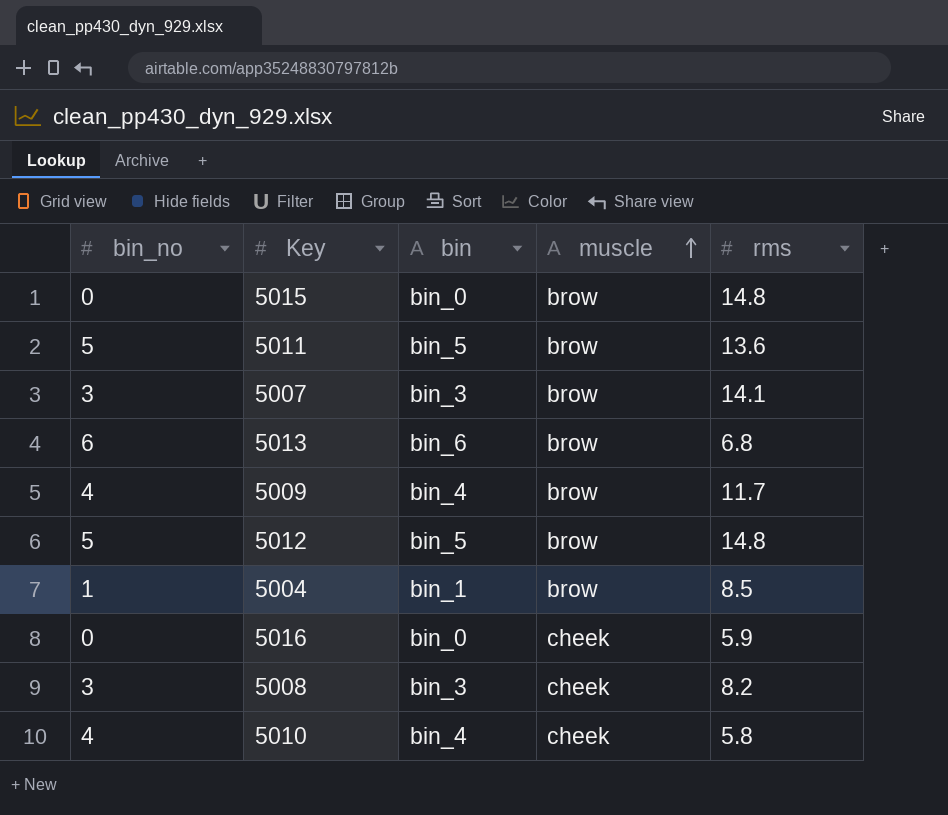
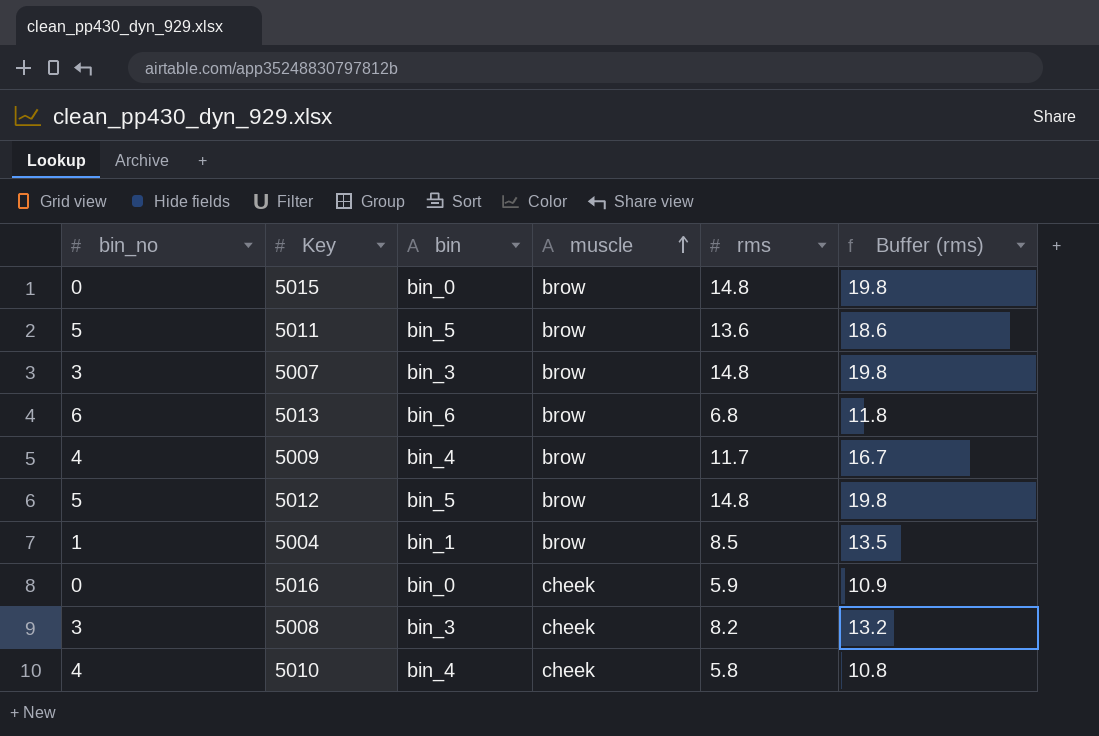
column Buffer (rms) | formula: none -> [rms] + 5
5007 | rms: 14.1 -> 14.8

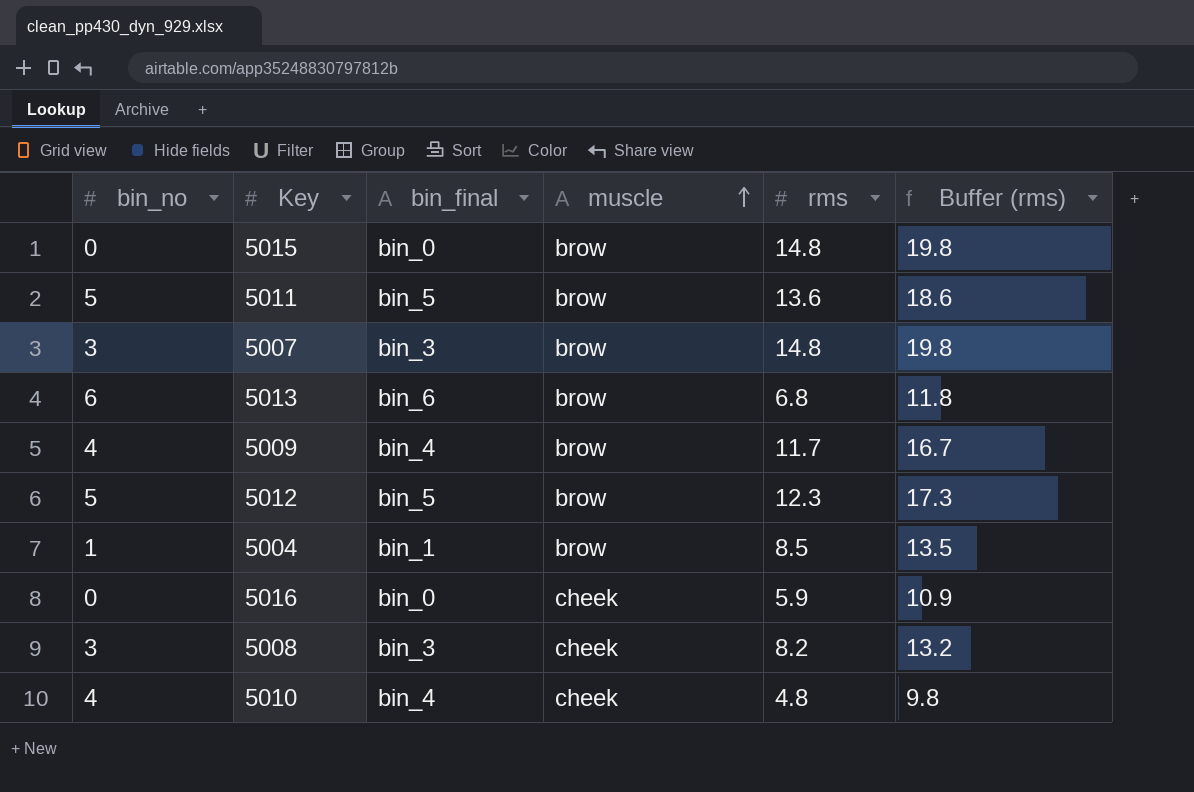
column name: bin -> bin_final
5012 | rms: 14.8 -> 12.3
5012 | Buffer (rms): 19.8 -> 17.3
5010 | rms: 5.8 -> 4.8
5010 | Buffer (rms): 10.8 -> 9.8

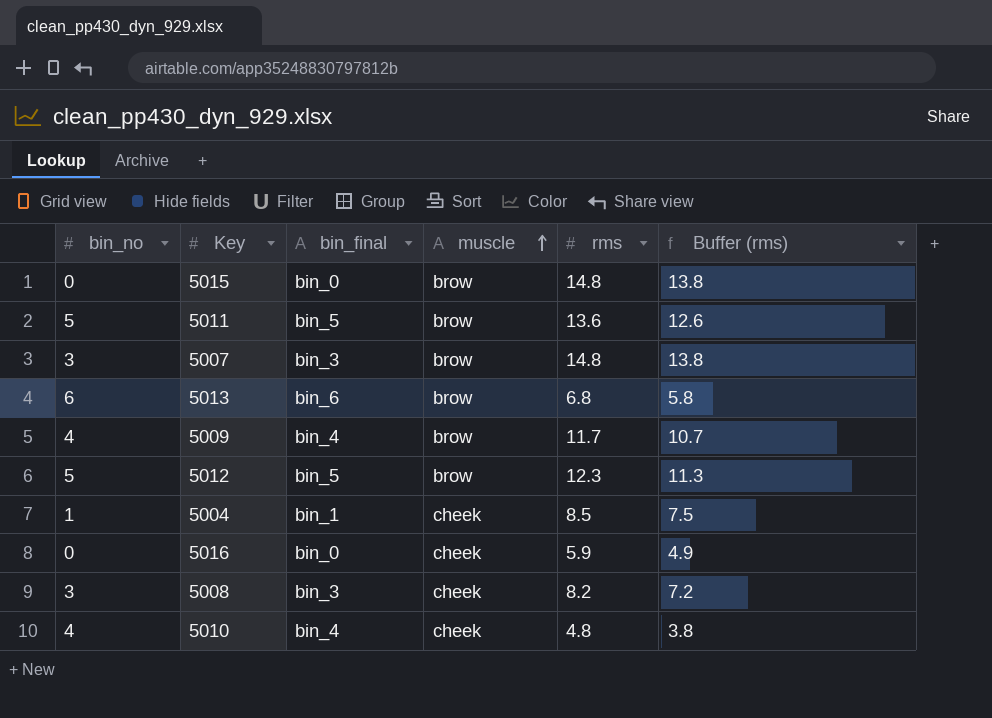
column Buffer (rms) | formula: [rms] + 5 -> [rms] - 1
5004 | muscle: brow -> cheek

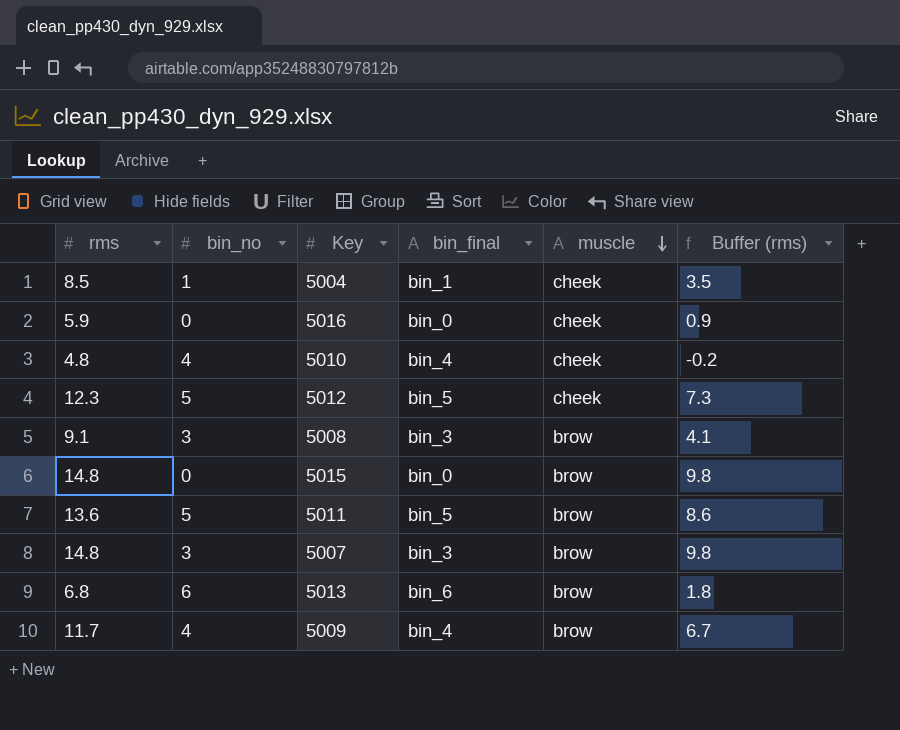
row order: muscle ascending -> muscle descending
column rms | position: 5 -> 1
column Buffer (rms) | formula: [rms] - 1 -> [rms] - 5
5012 | muscle: brow -> cheek
5008 | rms: 8.2 -> 9.1
5008 | muscle: cheek -> brow

